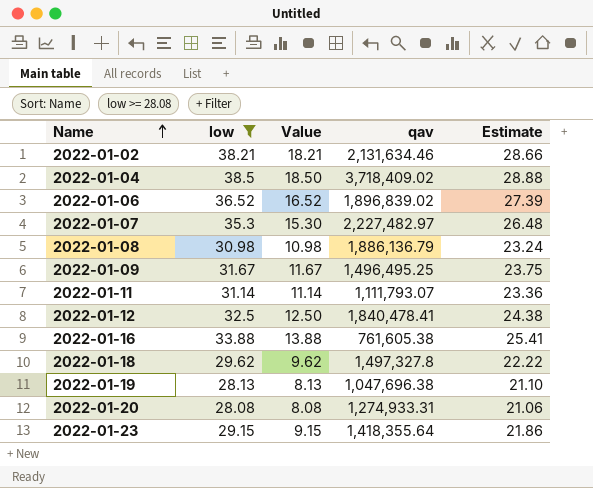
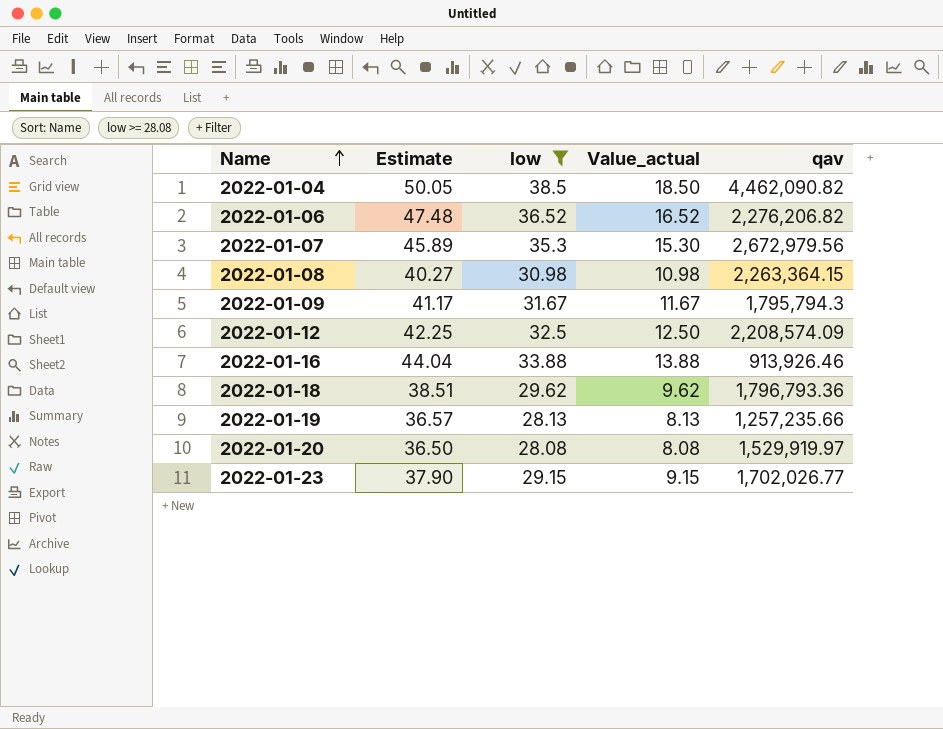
column Estimate | formula: [low] * 0.75 -> [low] * 1.3
column Estimate | position: 5 -> 2
column name: Value -> Value_actual
row 2022-01-02: 38.21 | 18.21 | 2,131,634.46 | 28.66 -> none
row 2022-01-11: 31.14 | 11.14 | 1,111,793.07 | 23.36 -> none
2022-01-04 | qav: 3,718,409.02 -> 4,462,090.82
2022-01-06 | qav: 1,896,839.02 -> 2,276,206.82
2022-01-07 | qav: 2,227,482.97 -> 2,672,979.56
2022-01-08 | qav: 1,886,136.79 -> 2,263,364.15
2022-01-09 | qav: 1,496,495.25 -> 1,795,794.3
2022-01-12 | qav: 1,840,478.41 -> 2,208,574.09
2022-01-16 | qav: 761,605.38 -> 913,926.46
2022-01-18 | qav: 1,497,327.8 -> 1,796,793.36
2022-01-19 | qav: 1,047,696.38 -> 1,257,235.66
2022-01-20 | qav: 1,274,933.31 -> 1,529,919.97
2022-01-23 | qav: 1,418,355.64 -> 1,702,026.77

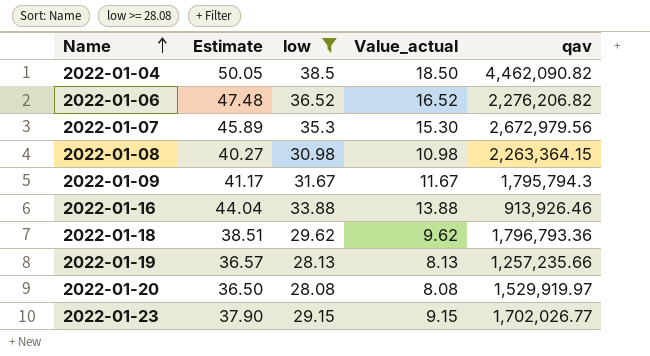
row 2022-01-12: 42.25 | 32.5 | 12.50 | 2,208,574.09 -> none

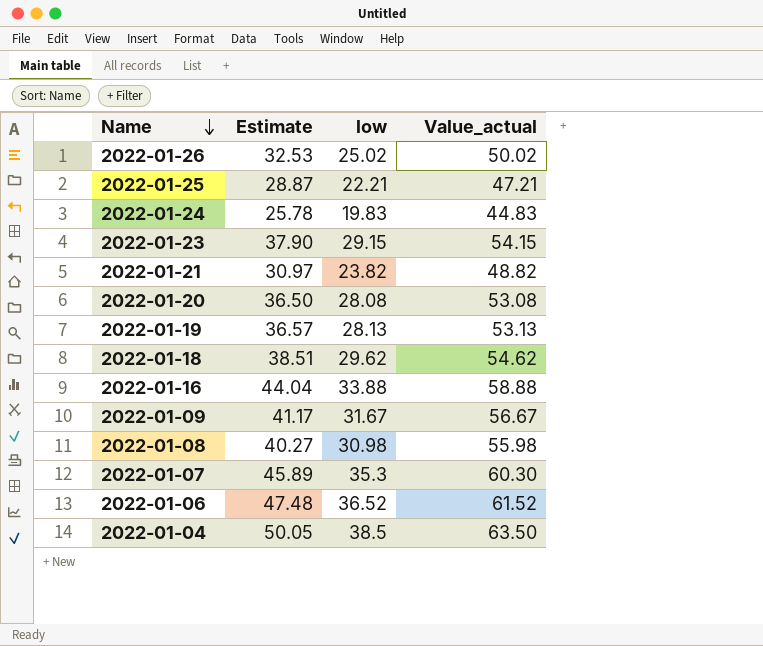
filter: low >= 28.08 -> none
row order: Name ascending -> Name descending
column qav | position: 5 -> none
column Value_actual | formula: [low] - 20 -> [low] + 25

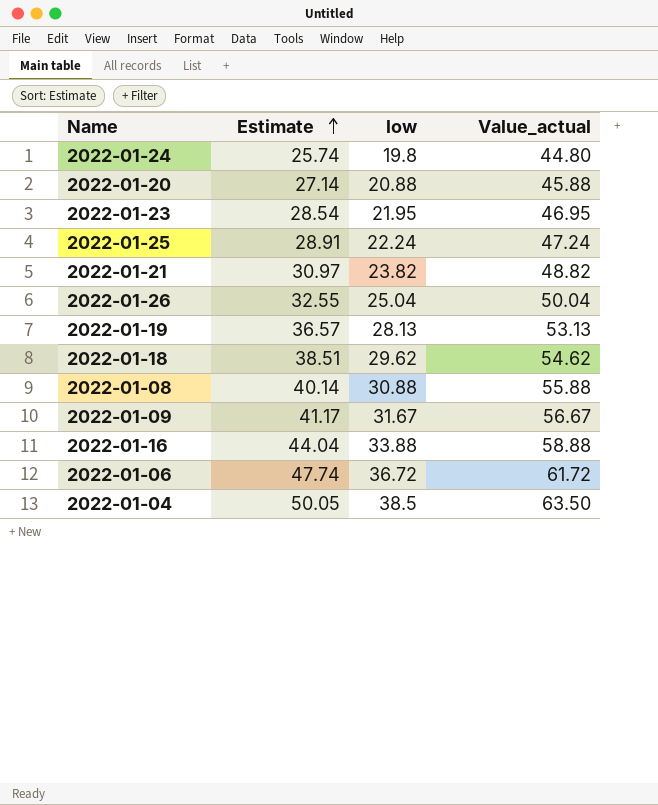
row order: Name descending -> Estimate ascending
row 2022-01-07: 45.89 | 35.3 | 60.30 -> none
2022-01-24 | Estimate: 25.78 -> 25.74
2022-01-24 | low: 19.83 -> 19.8
2022-01-24 | Value_actual: 44.83 -> 44.80
2022-01-20 | Estimate: 36.50 -> 27.14
2022-01-20 | low: 28.08 -> 20.88
2022-01-20 | Value_actual: 53.08 -> 45.88
2022-01-23 | Estimate: 37.90 -> 28.54
2022-01-23 | low: 29.15 -> 21.95
2022-01-23 | Value_actual: 54.15 -> 46.95
2022-01-25 | Estimate: 28.87 -> 28.91
2022-01-25 | low: 22.21 -> 22.24
2022-01-25 | Value_actual: 47.21 -> 47.24
2022-01-26 | Estimate: 32.53 -> 32.55
2022-01-26 | low: 25.02 -> 25.04
2022-01-26 | Value_actual: 50.02 -> 50.04
2022-01-08 | Estimate: 40.27 -> 40.14
2022-01-08 | low: 30.98 -> 30.88
2022-01-08 | Value_actual: 55.98 -> 55.88
2022-01-06 | Estimate: 47.48 -> 47.74
2022-01-06 | low: 36.52 -> 36.72
2022-01-06 | Value_actual: 61.52 -> 61.72

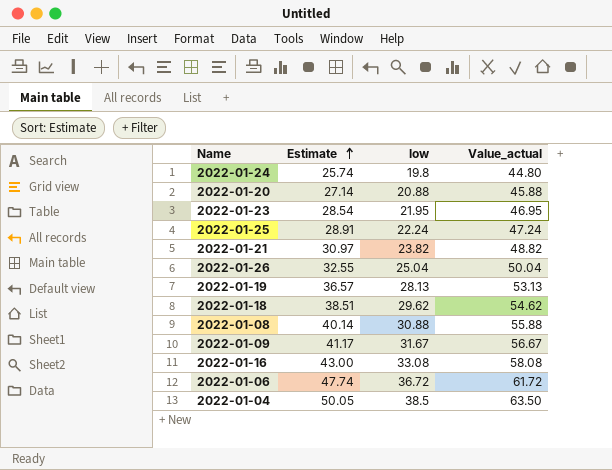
2022-01-16 | Estimate: 44.04 -> 43.00
2022-01-16 | low: 33.88 -> 33.08
2022-01-16 | Value_actual: 58.88 -> 58.08

